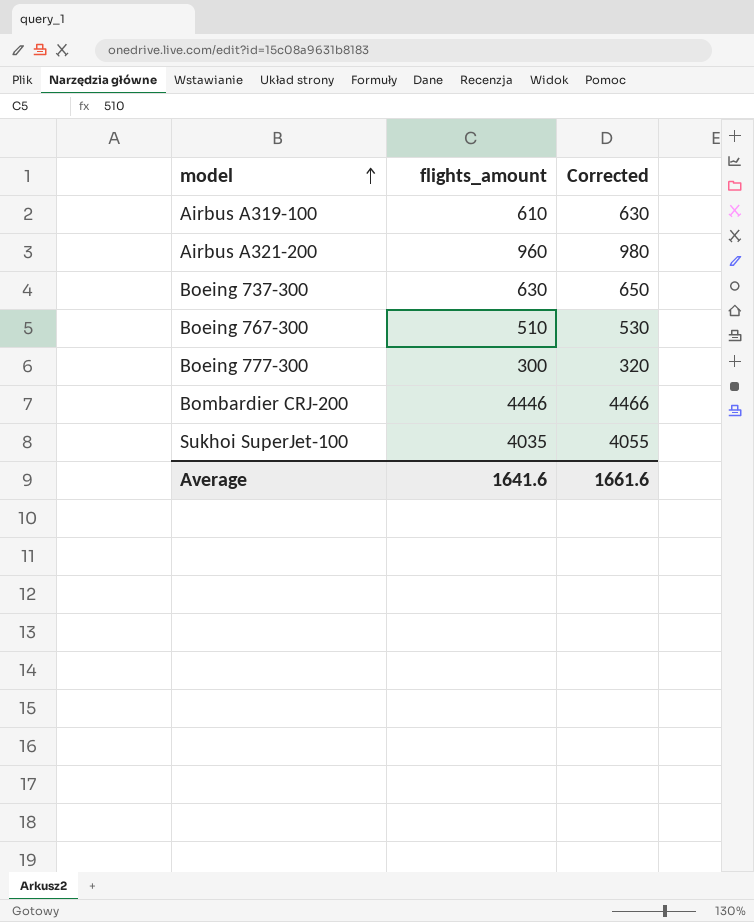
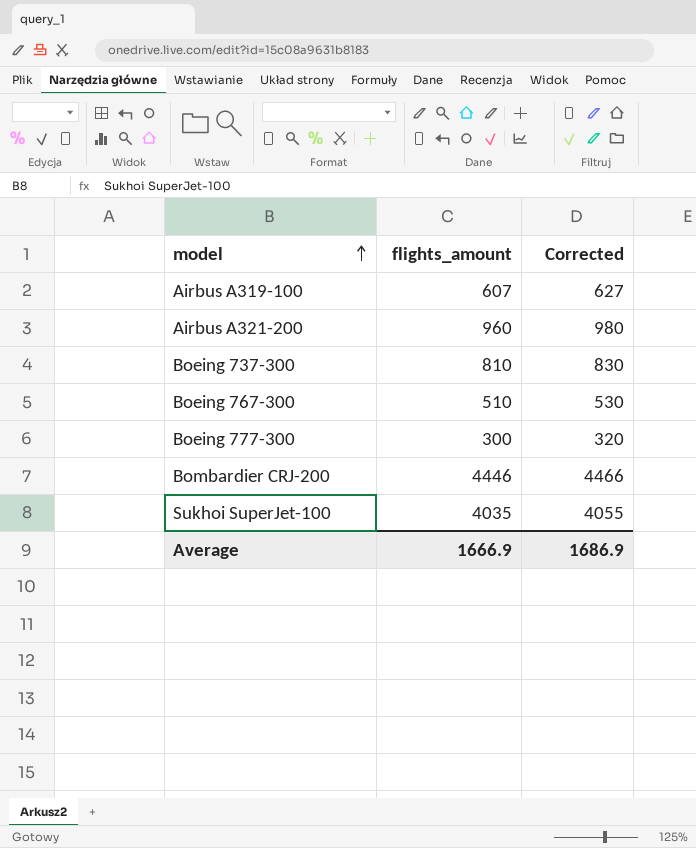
Airbus A319-100 | flights_amount: 610 -> 607
Airbus A319-100 | Corrected: 630 -> 627
Boeing 737-300 | flights_amount: 630 -> 810
Boeing 737-300 | Corrected: 650 -> 830
Average | flights_amount: 1641.6 -> 1666.9
Average | Corrected: 1661.6 -> 1686.9

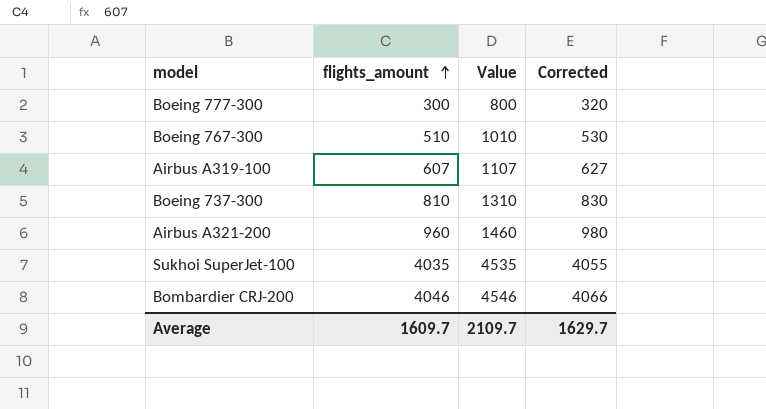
row order: model ascending -> flights_amount ascending
column Value | formula: none -> [flights_amount] + 500
Bombardier CRJ-200 | flights_amount: 4446 -> 4046
Bombardier CRJ-200 | Corrected: 4466 -> 4066
Average | flights_amount: 1666.9 -> 1609.7
Average | Corrected: 1686.9 -> 1629.7

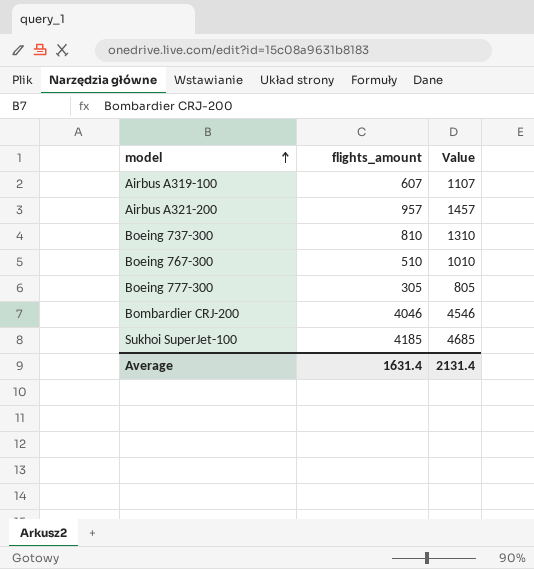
row order: flights_amount ascending -> model ascending
column Corrected | formula: [flights_amount] + 20 -> none
Airbus A321-200 | flights_amount: 960 -> 957
Airbus A321-200 | Value: 1460 -> 1457
Boeing 777-300 | flights_amount: 300 -> 305
Boeing 777-300 | Value: 800 -> 805
Sukhoi SuperJet-100 | flights_amount: 4035 -> 4185
Sukhoi SuperJet-100 | Value: 4535 -> 4685
Average | flights_amount: 1609.7 -> 1631.4
Average | Value: 2109.7 -> 2131.4

